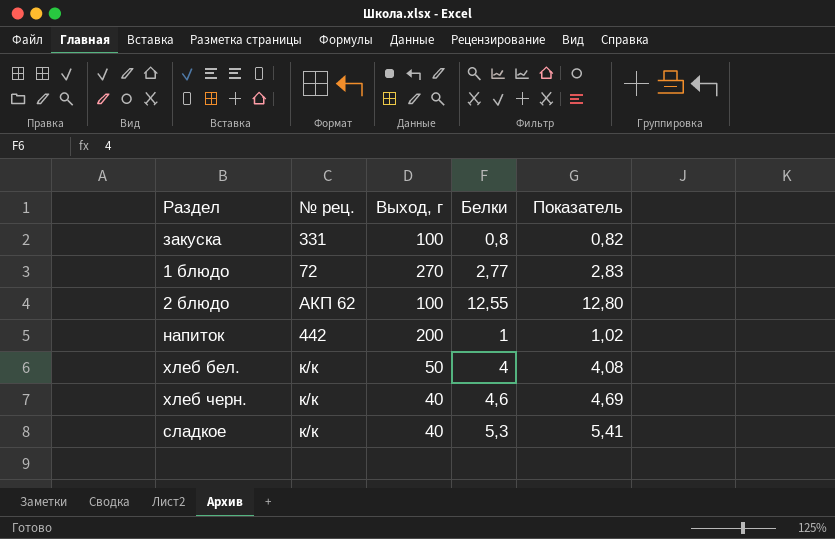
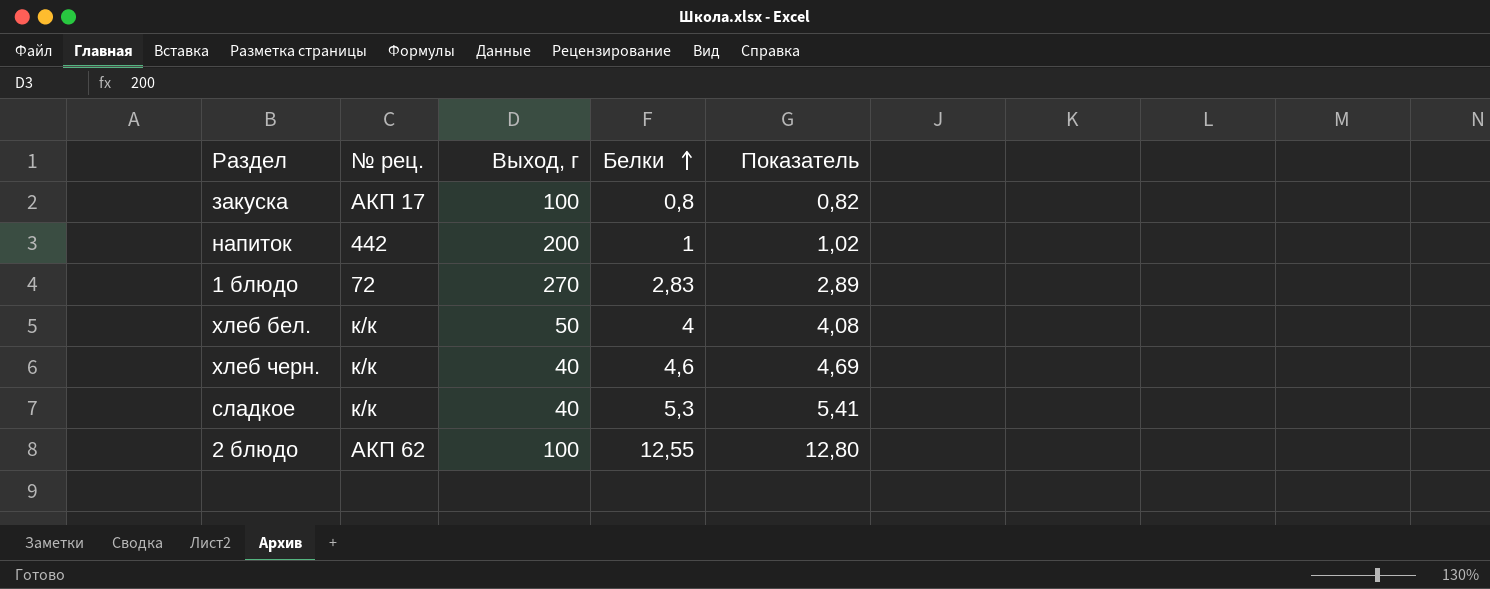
row order: none -> Белки ascending
закуска | № рец.: 331 -> АКП 17
1 блюдо | Белки: 2,77 -> 2,83
1 блюдо | Показатель: 2,83 -> 2,89

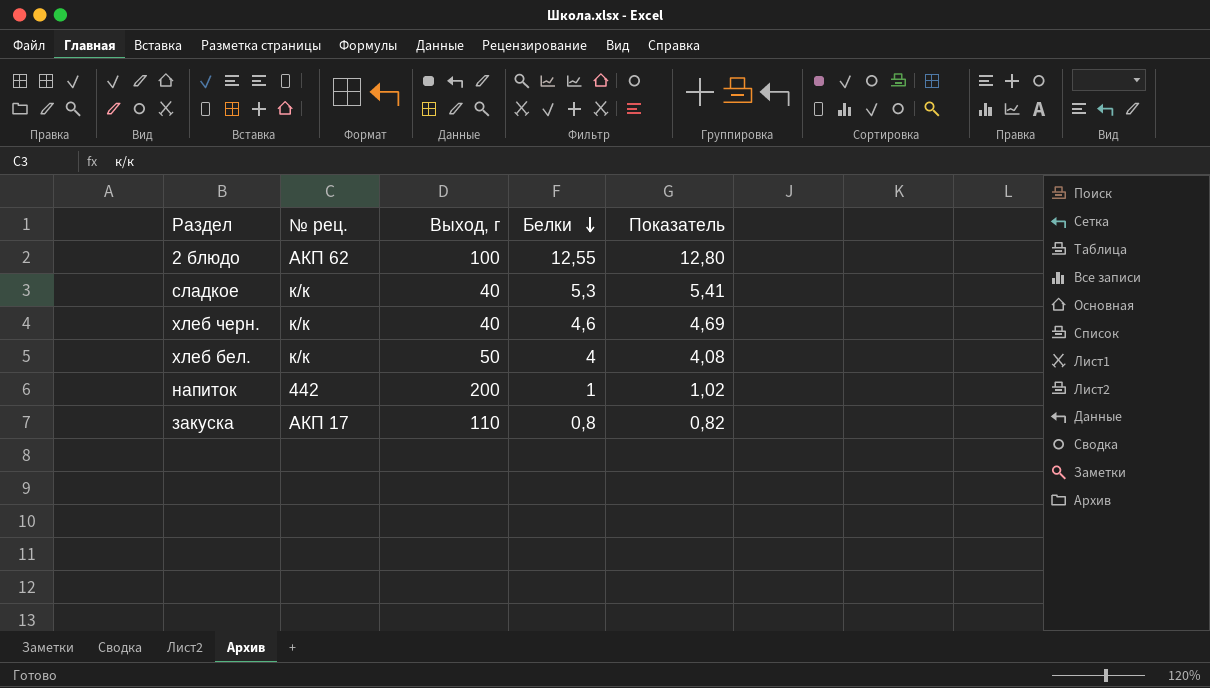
row order: Белки ascending -> Белки descending
row 1 блюдо: 72 | 270 | 2,83 | 2,89 -> none
закуска | Выход, г: 100 -> 110

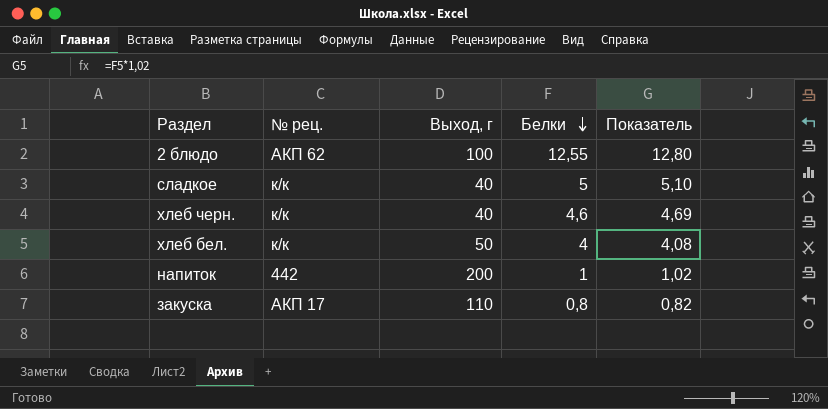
сладкое | Белки: 5,3 -> 5
сладкое | Показатель: 5,41 -> 5,10

